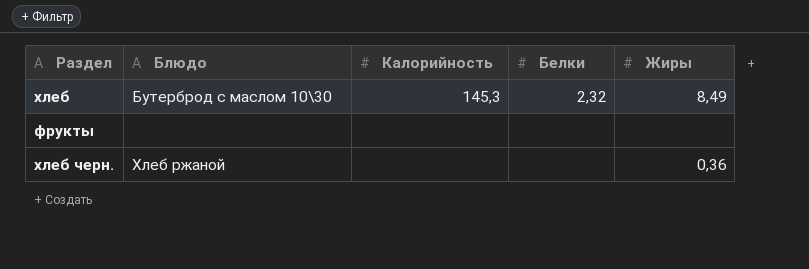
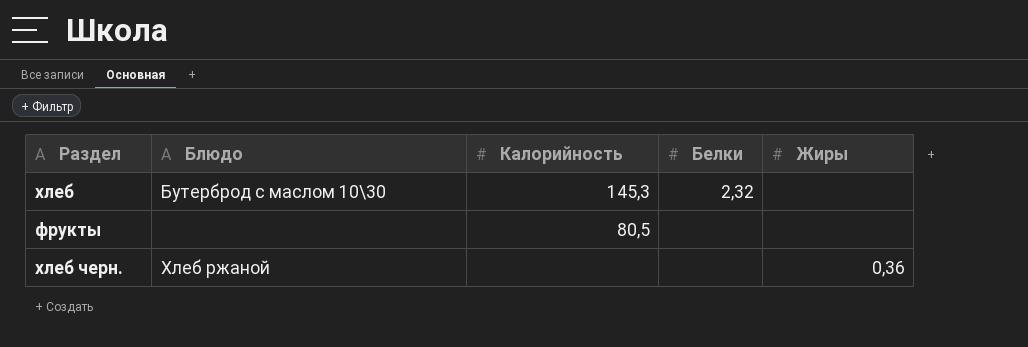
хлеб | Жиры: 8,49 -> none
фрукты | Калорийность: none -> 80,5

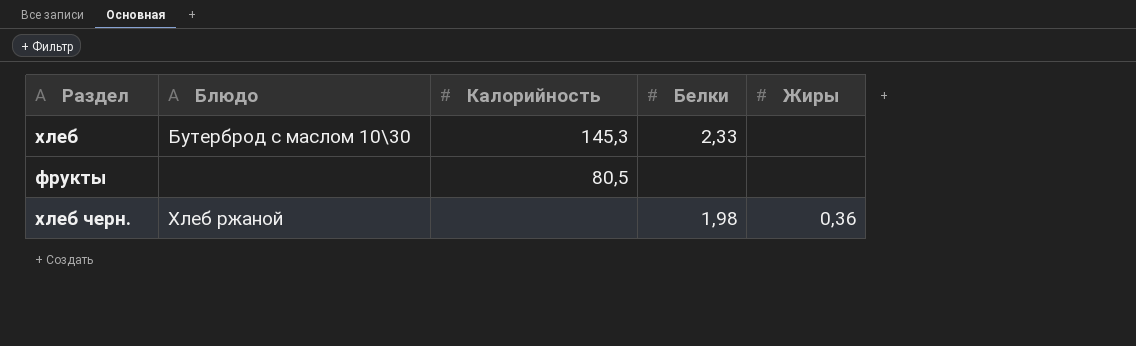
хлеб | Белки: 2,32 -> 2,33
хлеб черн. | Белки: none -> 1,98

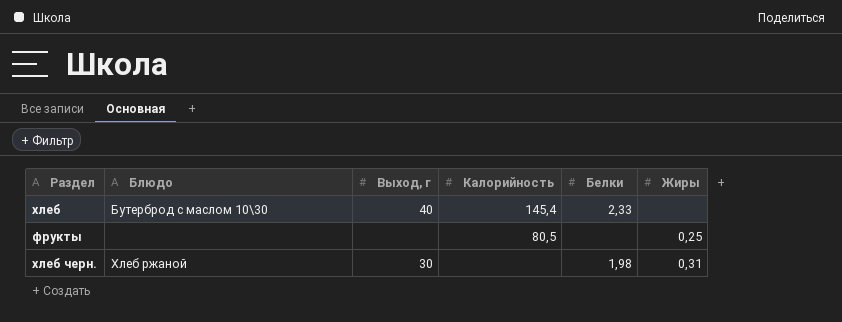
column Выход, г | position: none -> 3
хлеб | Калорийность: 145,3 -> 145,4
фрукты | Жиры: none -> 0,25
хлеб черн. | Жиры: 0,36 -> 0,31

